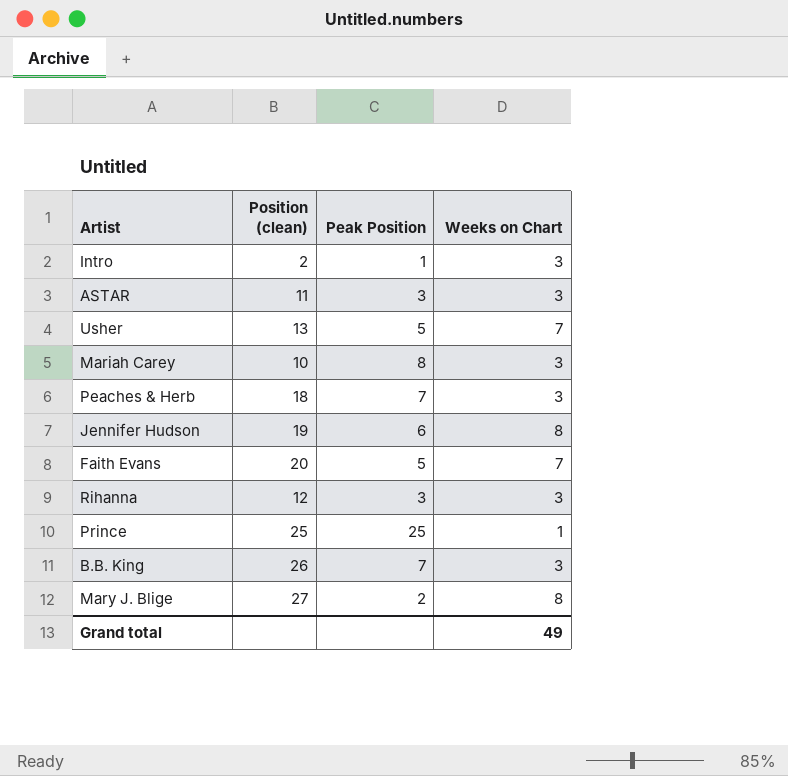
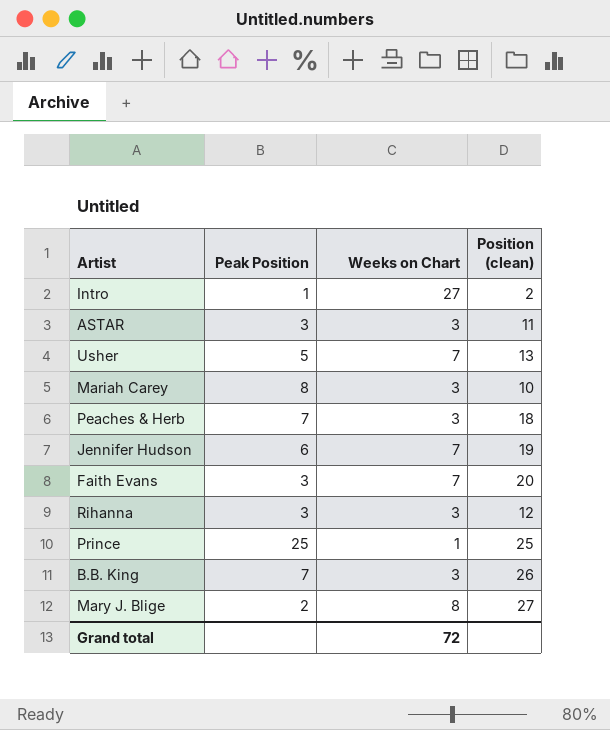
column Position (clean) | position: 2 -> 4
Intro | Weeks on Chart: 3 -> 27
Jennifer Hudson | Weeks on Chart: 8 -> 7
Faith Evans | Peak Position: 5 -> 3
Grand total | Weeks on Chart: 49 -> 72

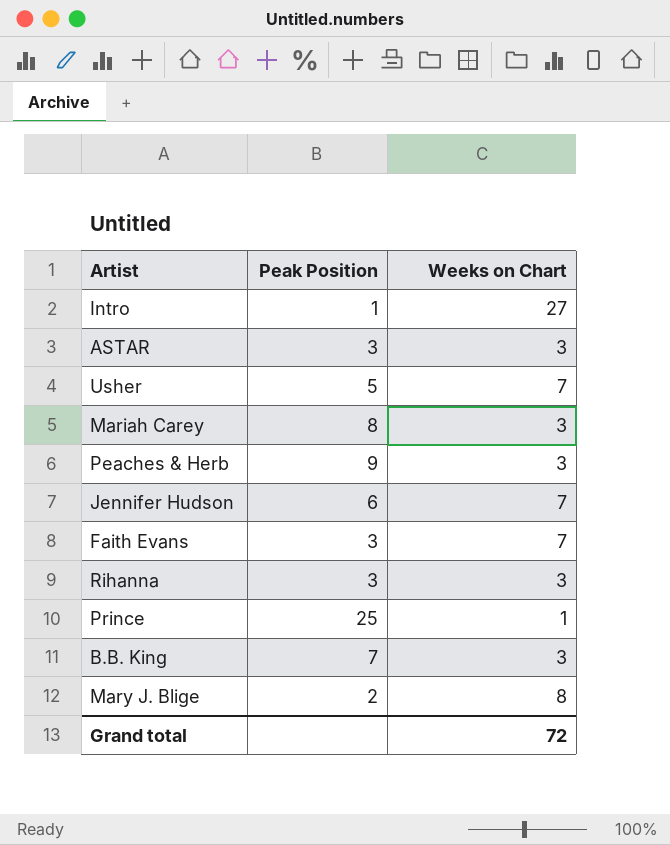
column Position (clean) | position: 4 -> none
Peaches & Herb | Peak Position: 7 -> 9

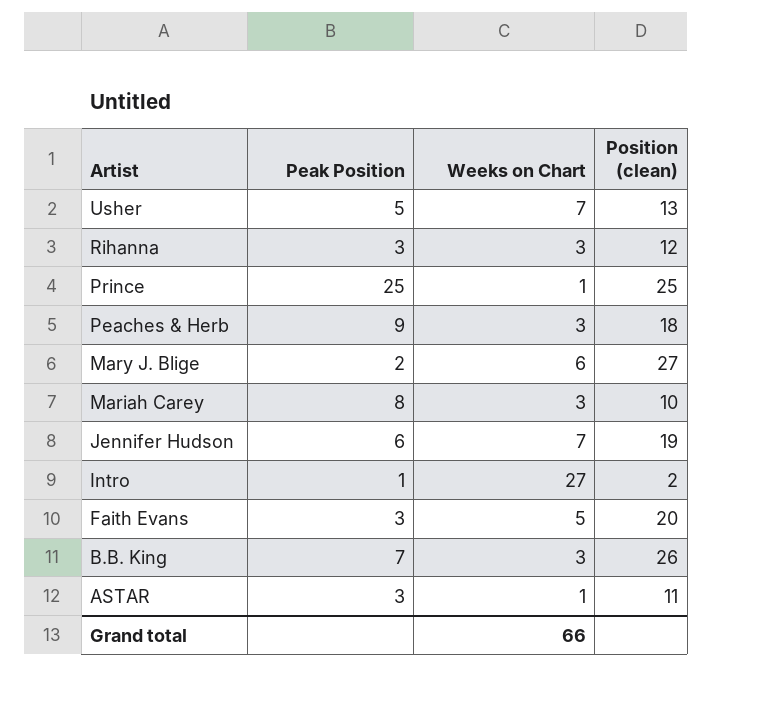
row order: none -> Artist descending
column Position (clean) | position: none -> 4
Mary J. Blige | Weeks on Chart: 8 -> 6
Faith Evans | Weeks on Chart: 7 -> 5
ASTAR | Weeks on Chart: 3 -> 1
Grand total | Weeks on Chart: 72 -> 66

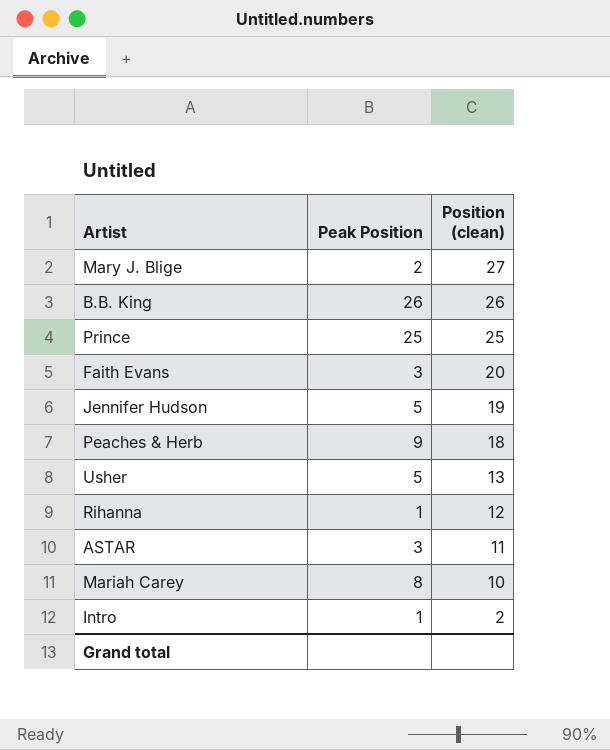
row order: Artist descending -> Position (clean) descending
column Weeks on Chart | position: 3 -> none
B.B. King | Peak Position: 7 -> 26
Jennifer Hudson | Peak Position: 6 -> 5
Rihanna | Peak Position: 3 -> 1

